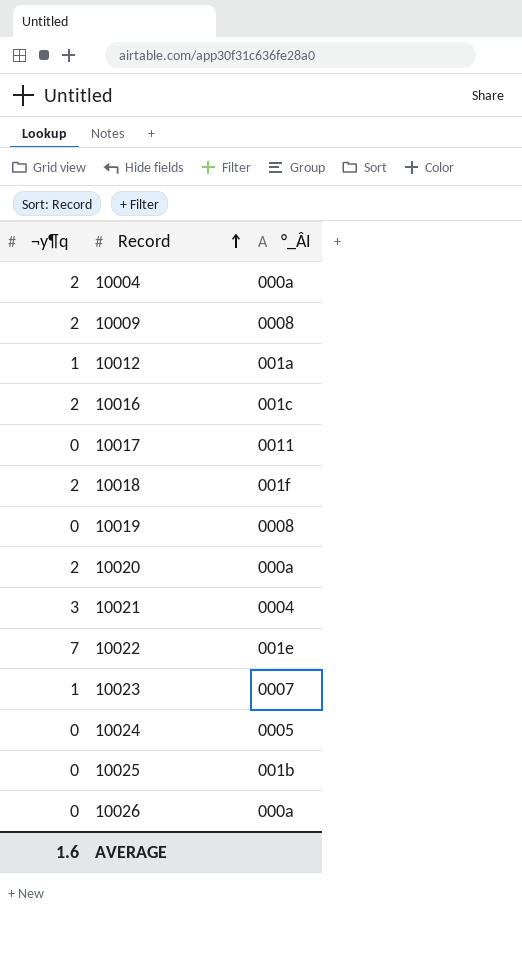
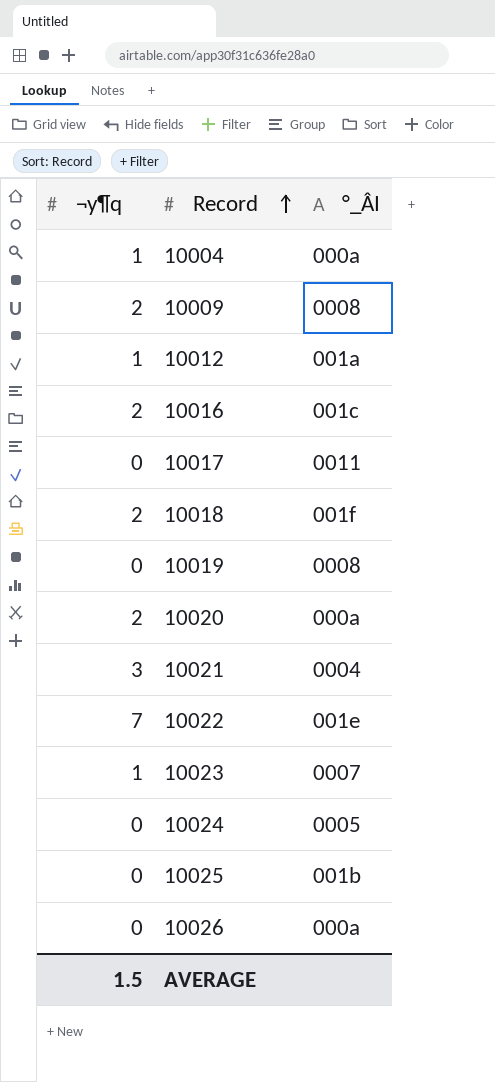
10004 | ¬y¶q: 2 -> 1
AVERAGE | ¬y¶q: 1.6 -> 1.5

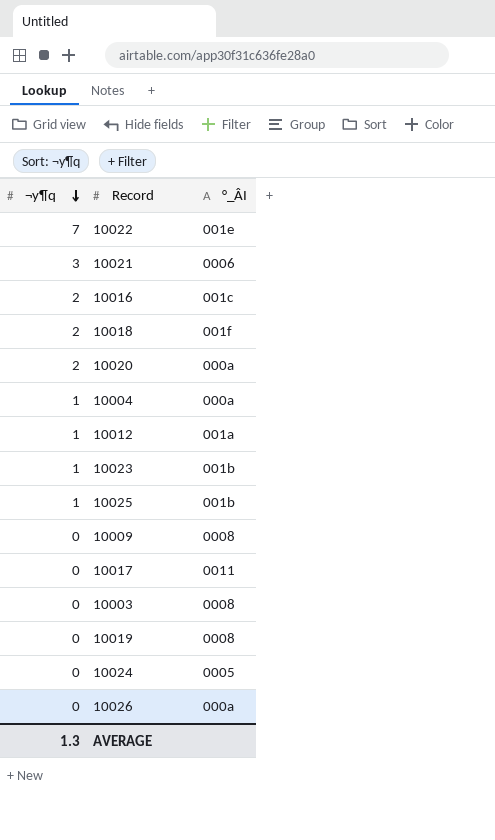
row order: Record ascending -> ¬y¶q descending
10021 | °_ÂI: 0004 -> 0006
10023 | °_ÂI: 0007 -> 001b
10025 | ¬y¶q: 0 -> 1
10009 | ¬y¶q: 2 -> 0
row 10003: none -> 0 | 0008
AVERAGE | ¬y¶q: 1.5 -> 1.3

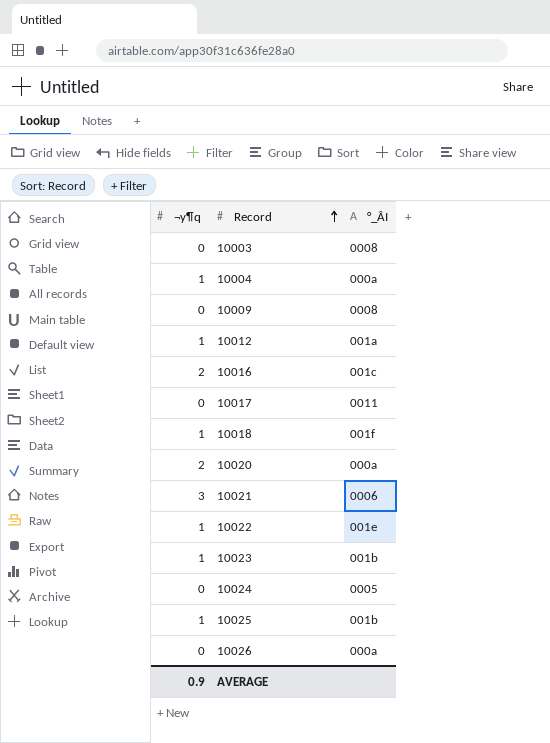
row order: ¬y¶q descending -> Record ascending
row 10019: 0 | 0008 -> none
10018 | ¬y¶q: 2 -> 1
10022 | ¬y¶q: 7 -> 1
AVERAGE | ¬y¶q: 1.3 -> 0.9

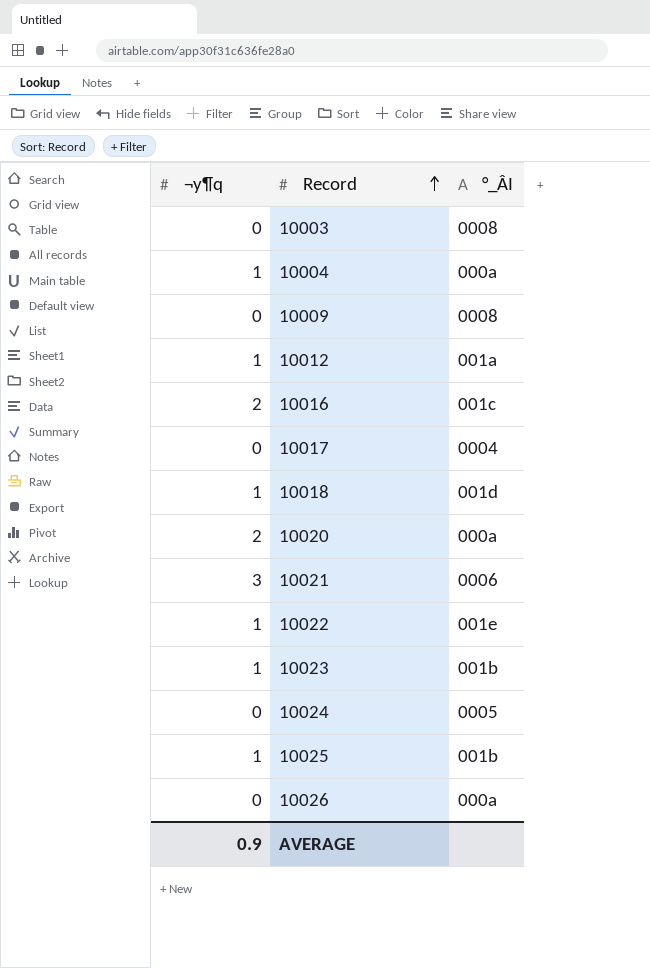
10017 | °_ÂI: 0011 -> 0004
10018 | °_ÂI: 001f -> 001d

